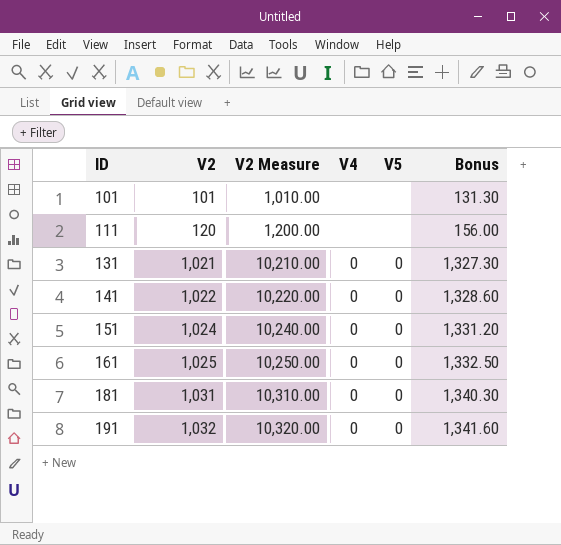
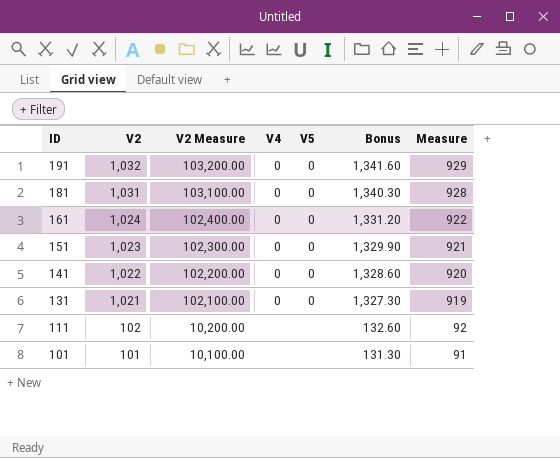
row order: ID ascending -> ID descending
column V2 Measure | formula: [V2] * 10 -> [V2] * 100
column Measure | formula: none -> [V2] * 0.9
161 | V2: 1,025 -> 1,024
161 | Bonus: 1,332.50 -> 1,331.20
151 | V2: 1,024 -> 1,023
151 | Bonus: 1,331.20 -> 1,329.90
111 | V2: 120 -> 102
111 | Bonus: 156.00 -> 132.60

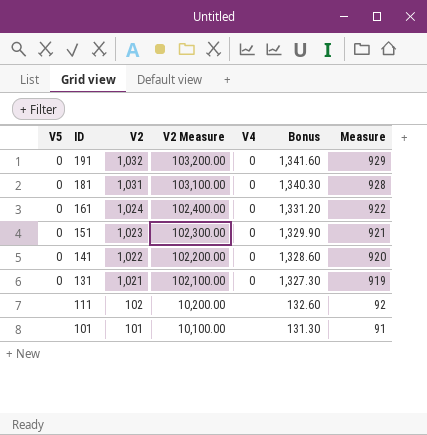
column V5 | position: 5 -> 1

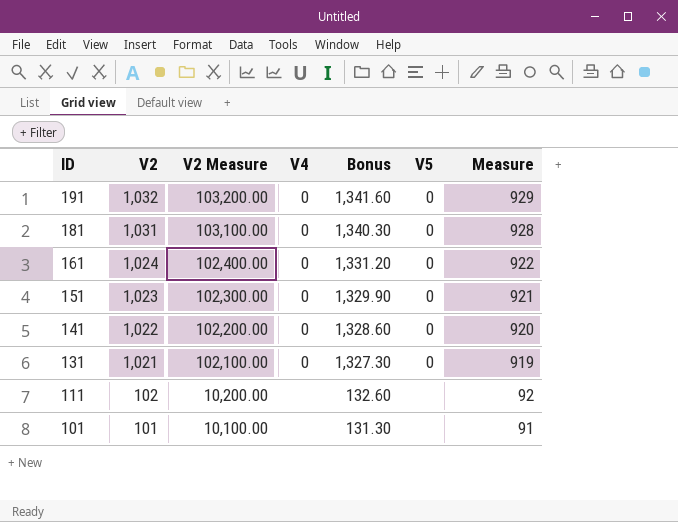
column V5 | position: 1 -> 6

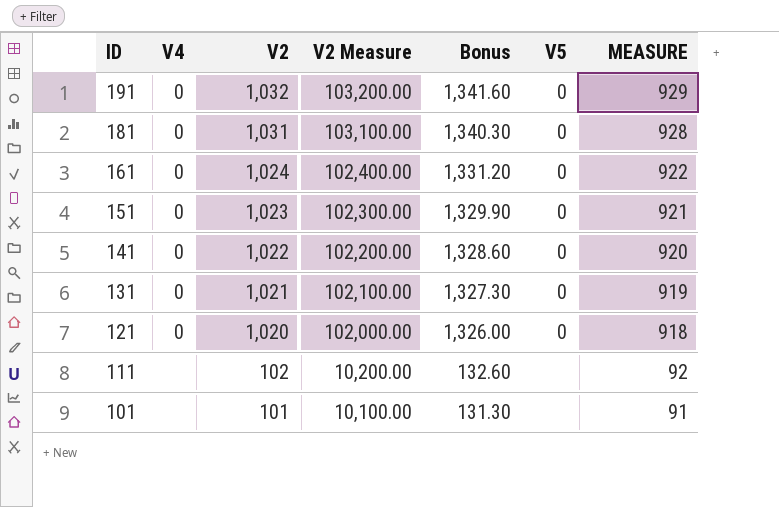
column V4 | position: 4 -> 2
column name: Measure -> MEASURE
row 121: none -> 0 | 1,020 | 102,000.00 | 1,326.00 | 0 | 918

